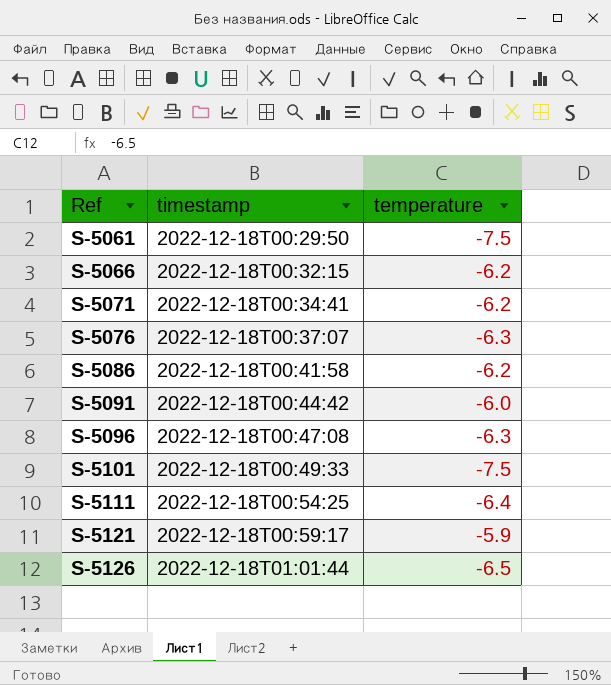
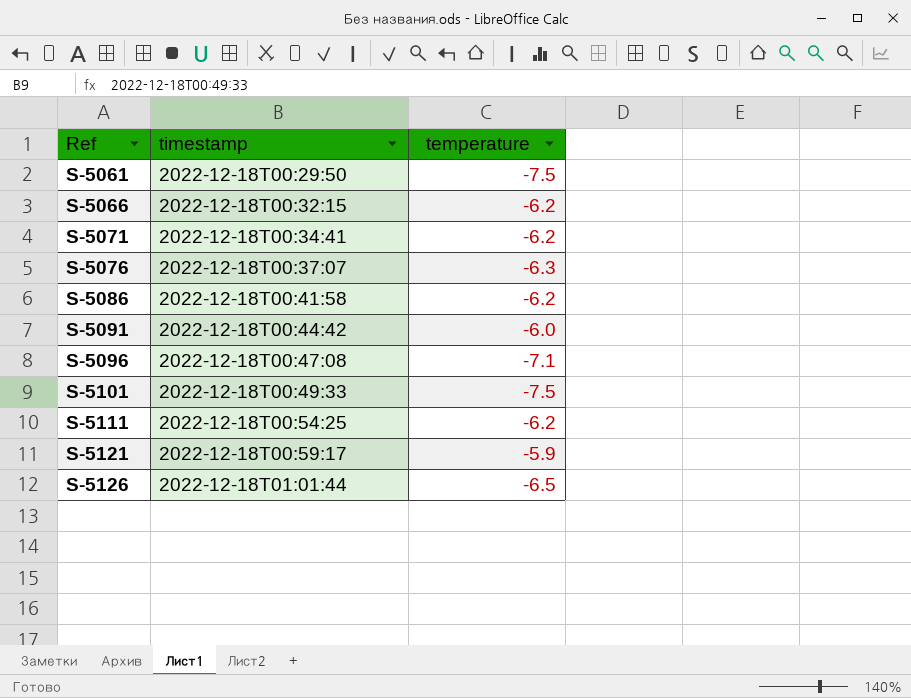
S-5096 | temperature: -6.3 -> -7.1
S-5111 | temperature: -6.4 -> -6.2

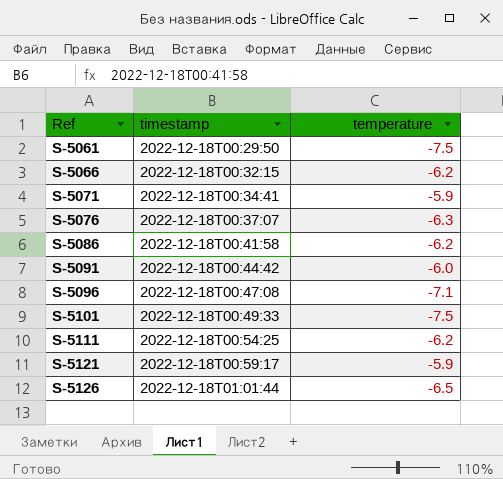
S-5071 | temperature: -6.2 -> -5.9

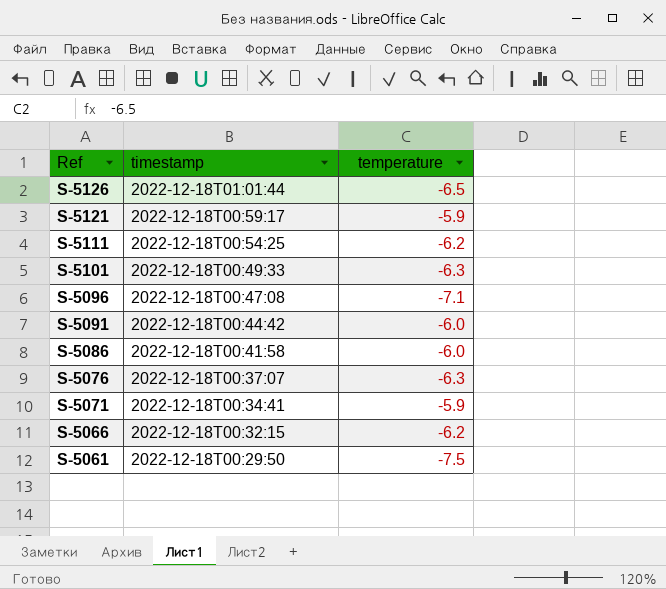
row order: Ref ascending -> Ref descending
S-5101 | temperature: -7.5 -> -6.3
S-5086 | temperature: -6.2 -> -6.0

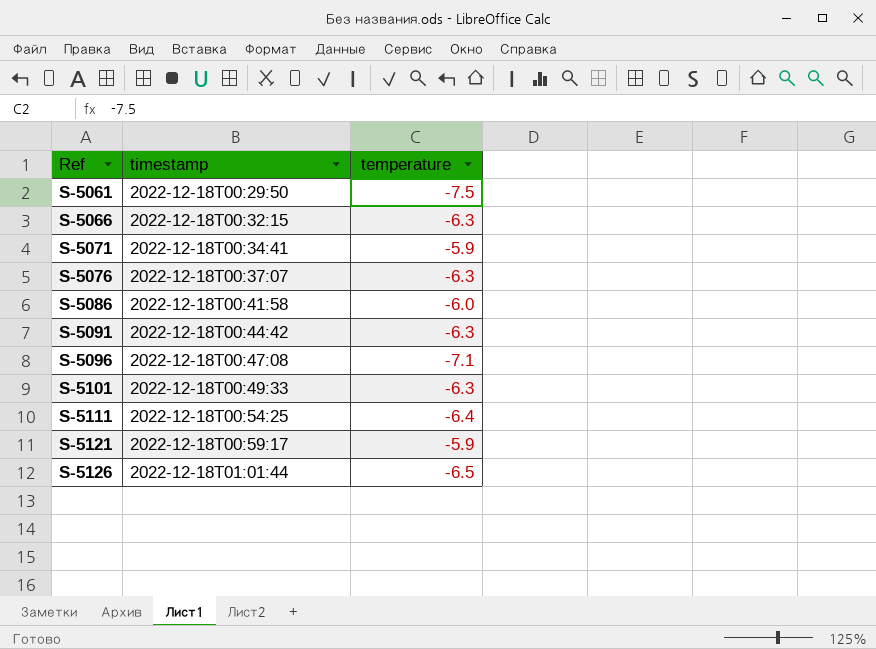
row order: Ref descending -> Ref ascending
S-5066 | temperature: -6.2 -> -6.3
S-5091 | temperature: -6.0 -> -6.3
S-5111 | temperature: -6.2 -> -6.4

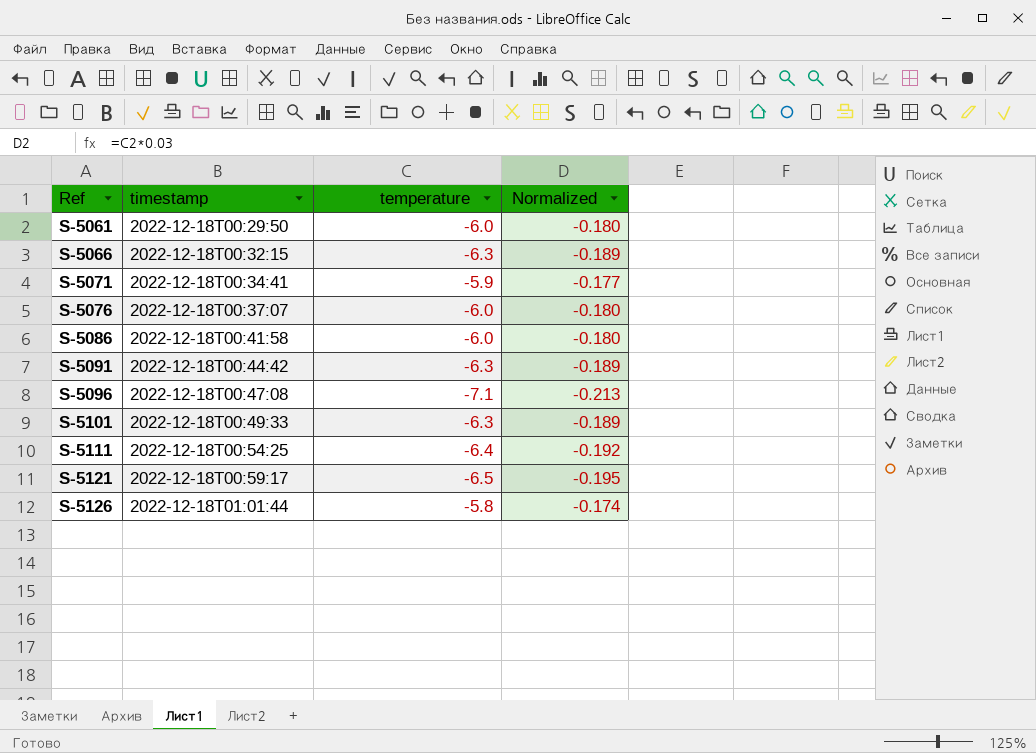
column Normalized | formula: none -> [temperature] * 0.03
S-5061 | temperature: -7.5 -> -6.0
S-5076 | temperature: -6.3 -> -6.0
S-5121 | temperature: -5.9 -> -6.5
S-5126 | temperature: -6.5 -> -5.8

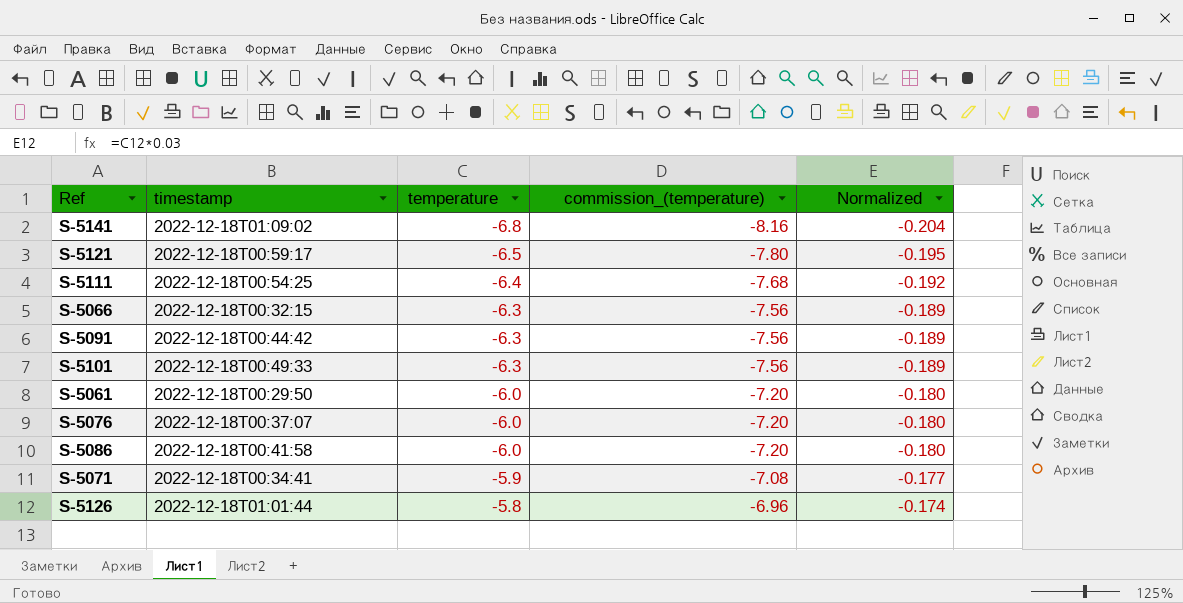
row order: Ref ascending -> temperature ascending
column commission_(temperature) | formula: none -> [temperature] * 1.2
row S-5096: 2022-12-18T00:47:08 | -7.1 | -0.213 -> none
row S-5141: none -> 2022-12-18T01:09:02 | -6.8 | -8.16 | -0.204

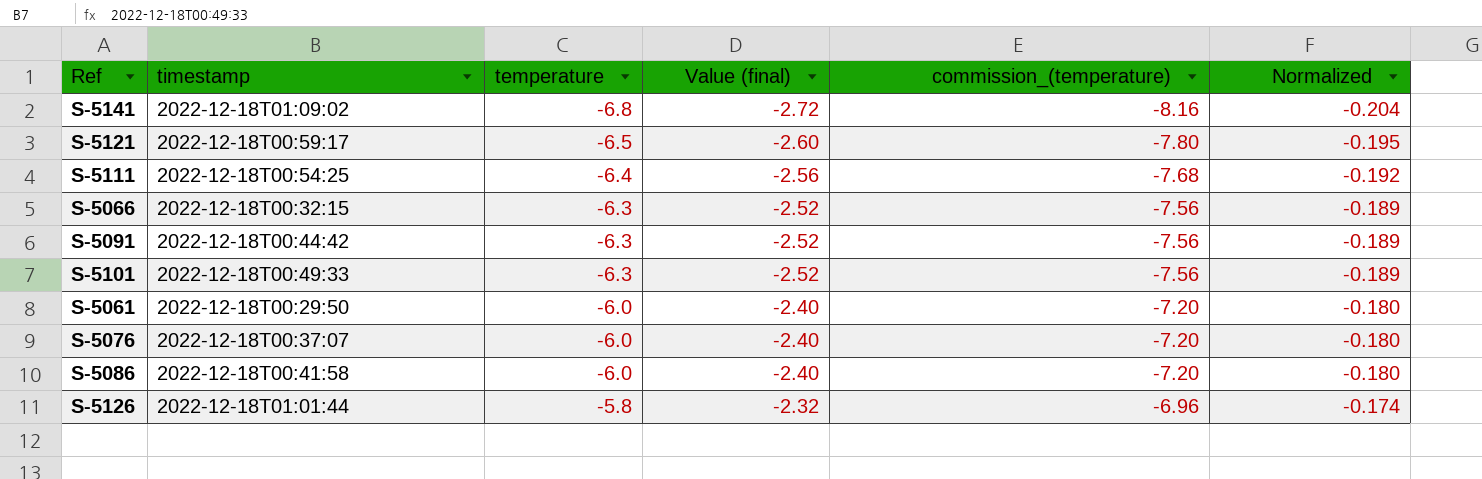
column Value (final) | formula: none -> [temperature] * 0.4
row S-5071: 2022-12-18T00:34:41 | -5.9 | -7.08 | -0.177 -> none

